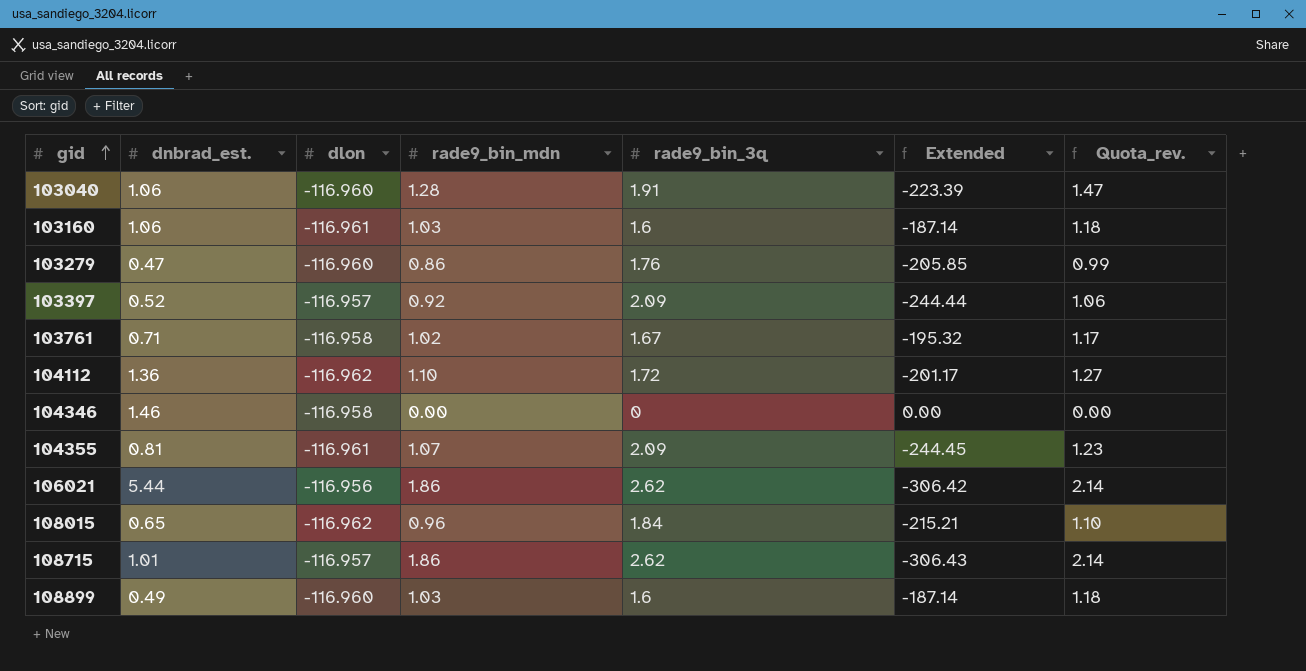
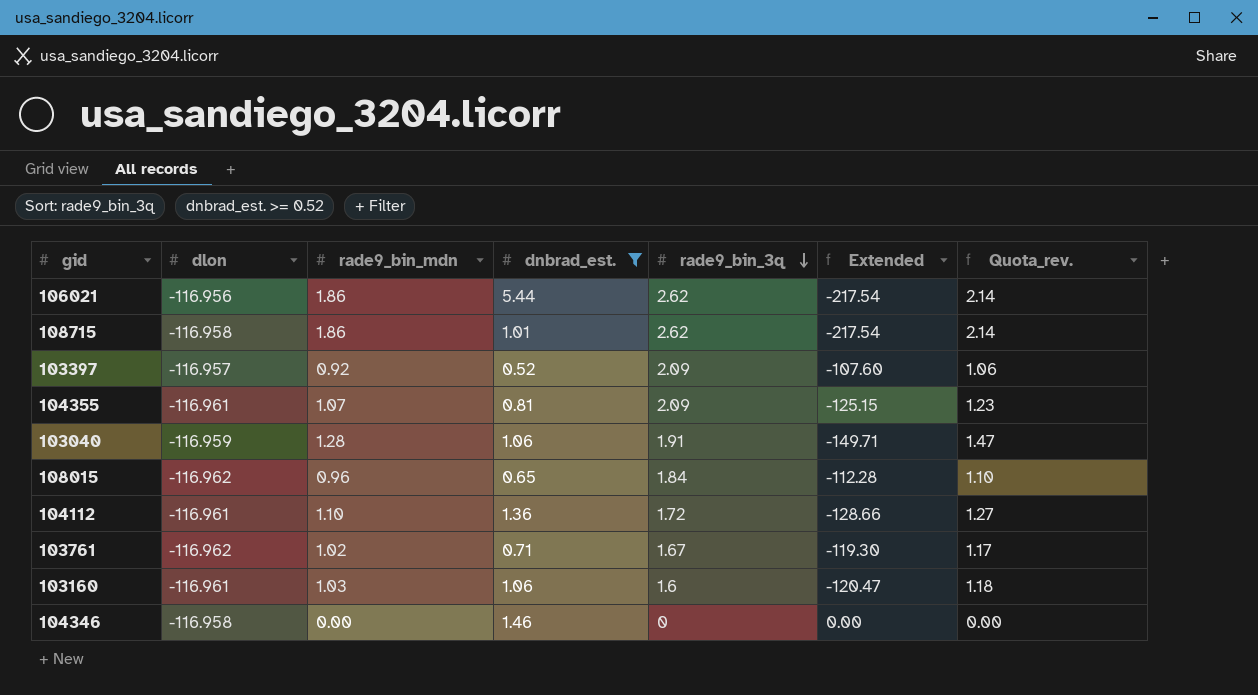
filter: none -> dnbrad_est. >= 0.52
row order: gid ascending -> rade9_bin_3q descending
column dnbrad_est. | position: 2 -> 4
column Extended | formula: [dlon] * [rade9_bin_3q] -> [dlon] * [rade9_bin_mdn]
108715 | dlon: -116.957 -> -116.958
103040 | dlon: -116.960 -> -116.959
104112 | dlon: -116.962 -> -116.961
103761 | dlon: -116.958 -> -116.962

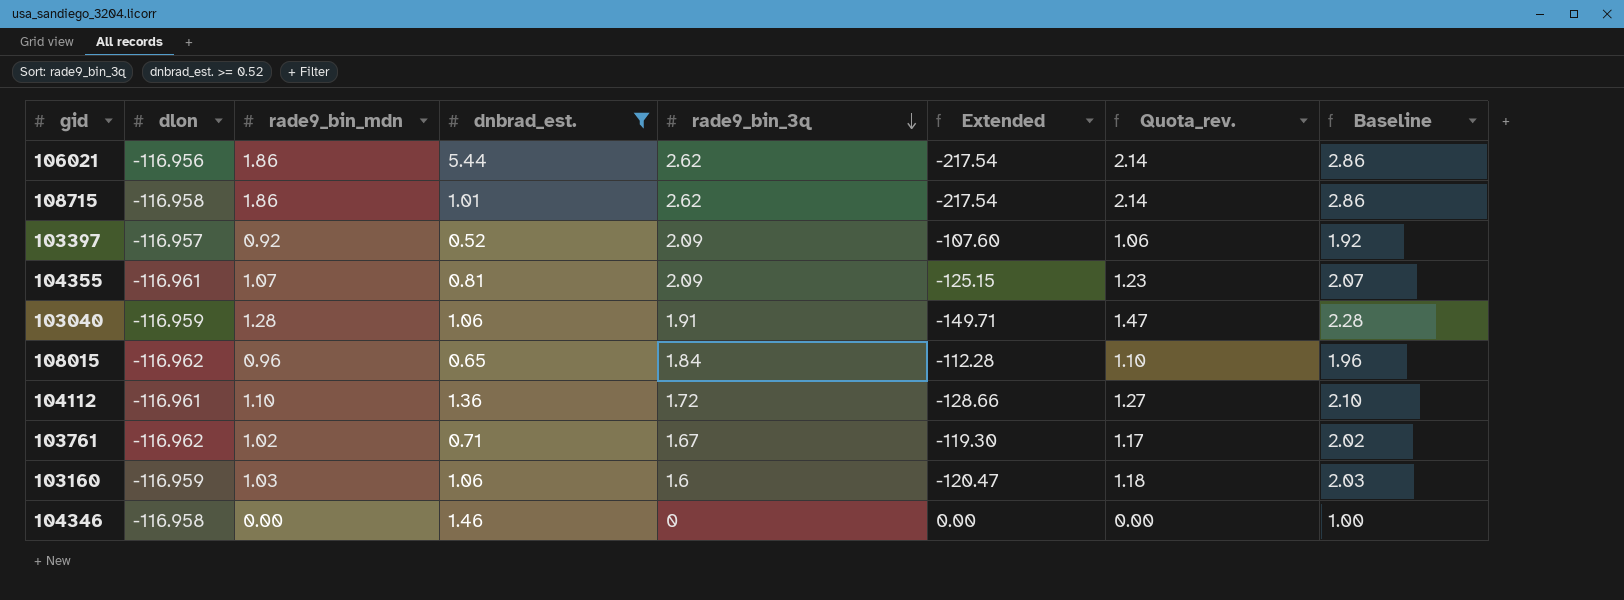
column Baseline | formula: none -> [rade9_bin_mdn] + 1
103160 | dlon: -116.961 -> -116.959

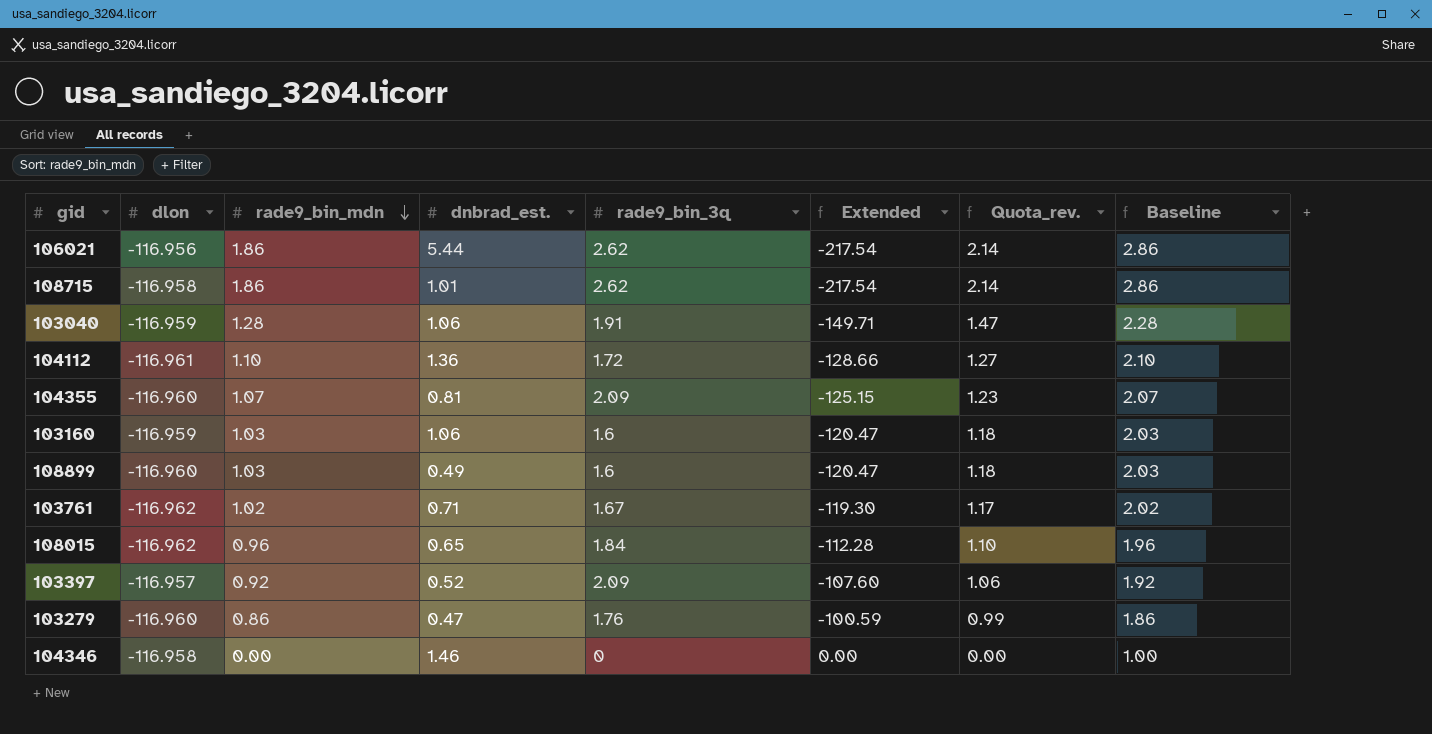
filter: dnbrad_est. >= 0.52 -> none
row order: rade9_bin_3q descending -> rade9_bin_mdn descending
104355 | dlon: -116.961 -> -116.960

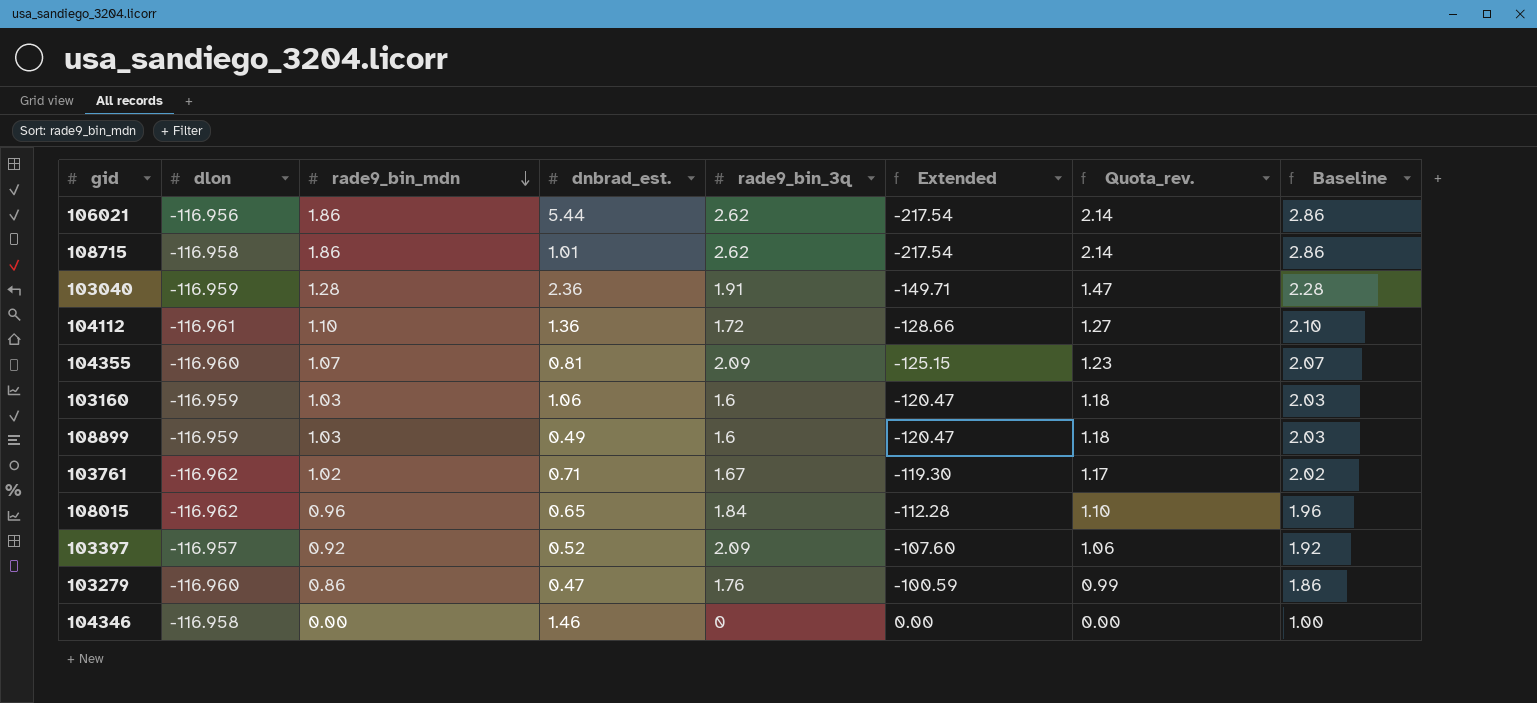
103040 | dnbrad_est.: 1.06 -> 2.36
108899 | dlon: -116.960 -> -116.959

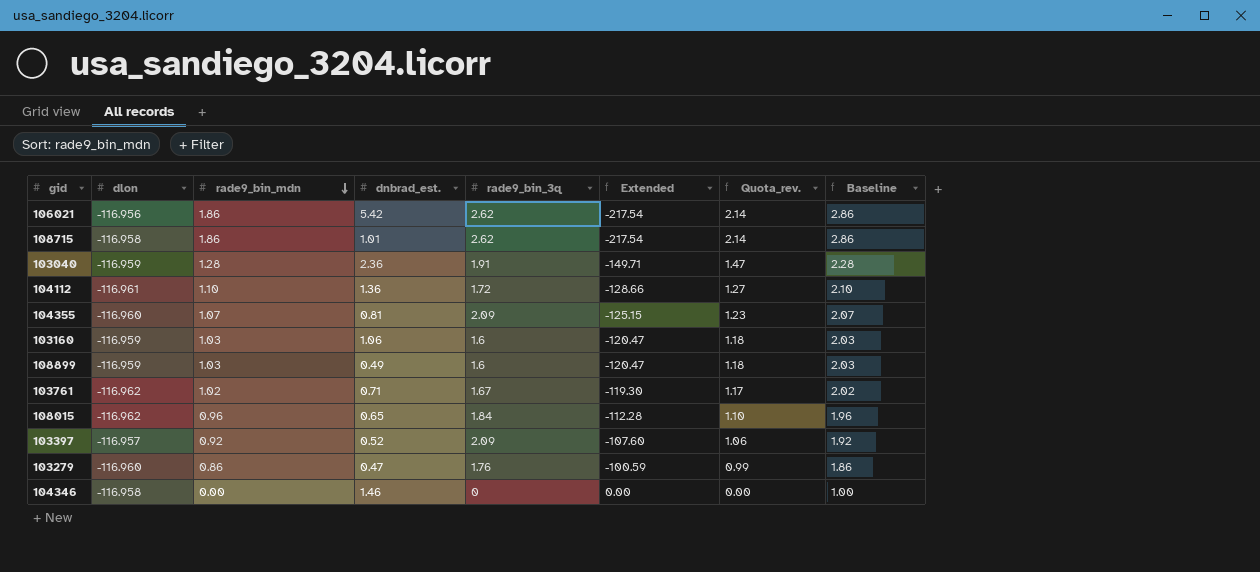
106021 | dnbrad_est.: 5.44 -> 5.42

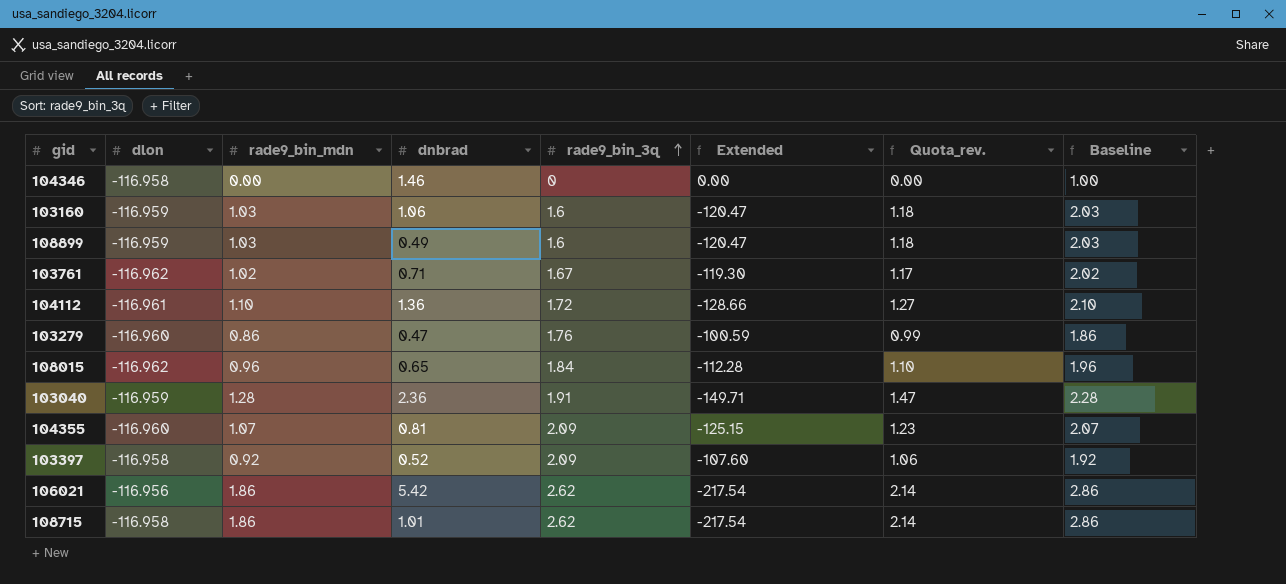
row order: rade9_bin_mdn descending -> rade9_bin_3q ascending
column name: dnbrad_est. -> dnbrad
103397 | dlon: -116.957 -> -116.958

